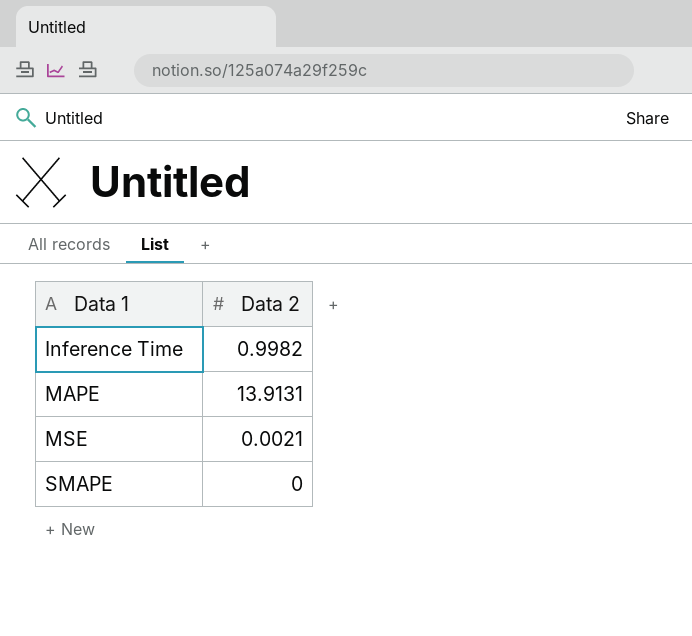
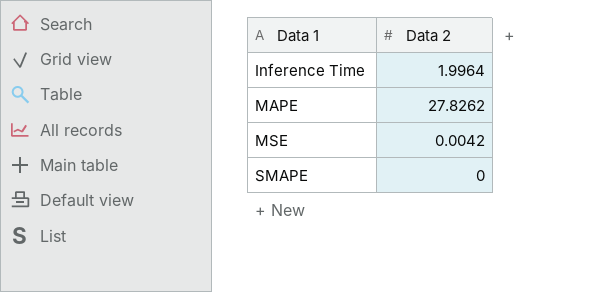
Inference Time | Data 2: 0.9982 -> 1.9964
MAPE | Data 2: 13.9131 -> 27.8262
MSE | Data 2: 0.0021 -> 0.0042

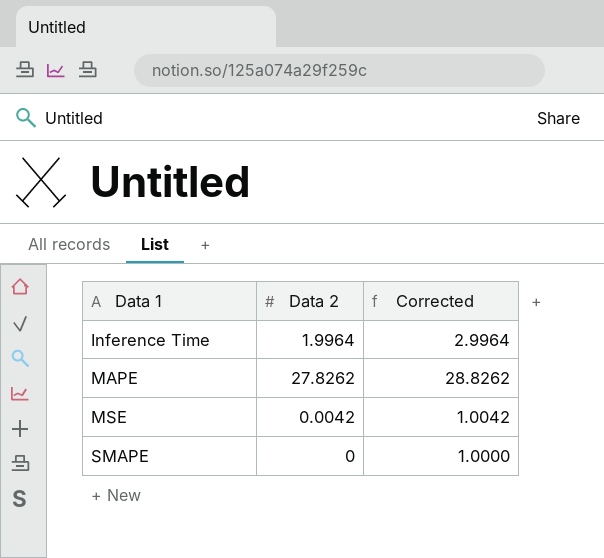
column Corrected | formula: none -> [Data 2] + 1

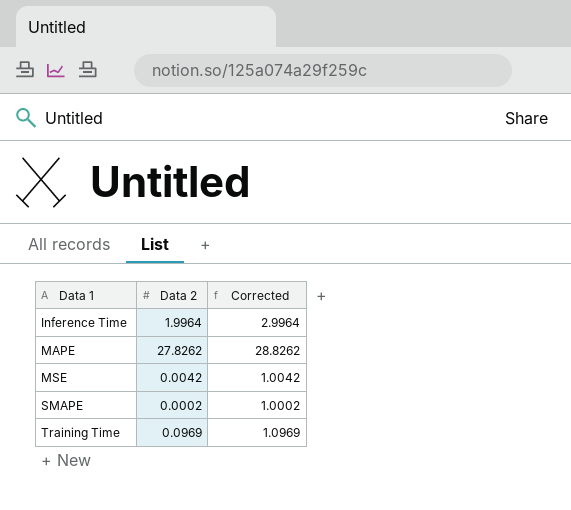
SMAPE | Data 2: 0 -> 0.0002
SMAPE | Corrected: 1.0000 -> 1.0002
row Training Time: none -> 0.0969 | 1.0969

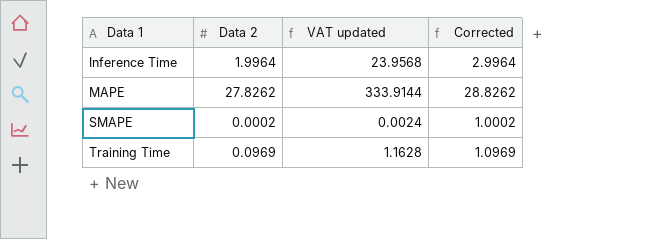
column VAT updated | formula: none -> [Data 2] * 12
row MSE: 0.0042 | 1.0042 -> none

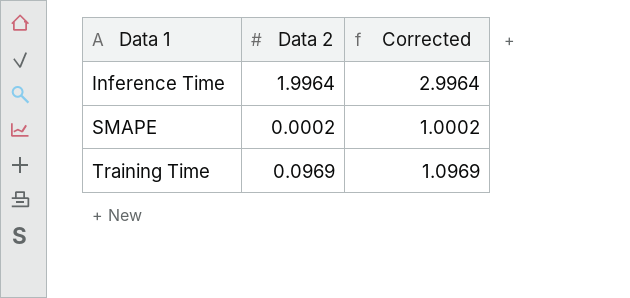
column VAT updated | formula: [Data 2] * 12 -> none
row MAPE: 27.8262 | 333.9144 | 28.8262 -> none

